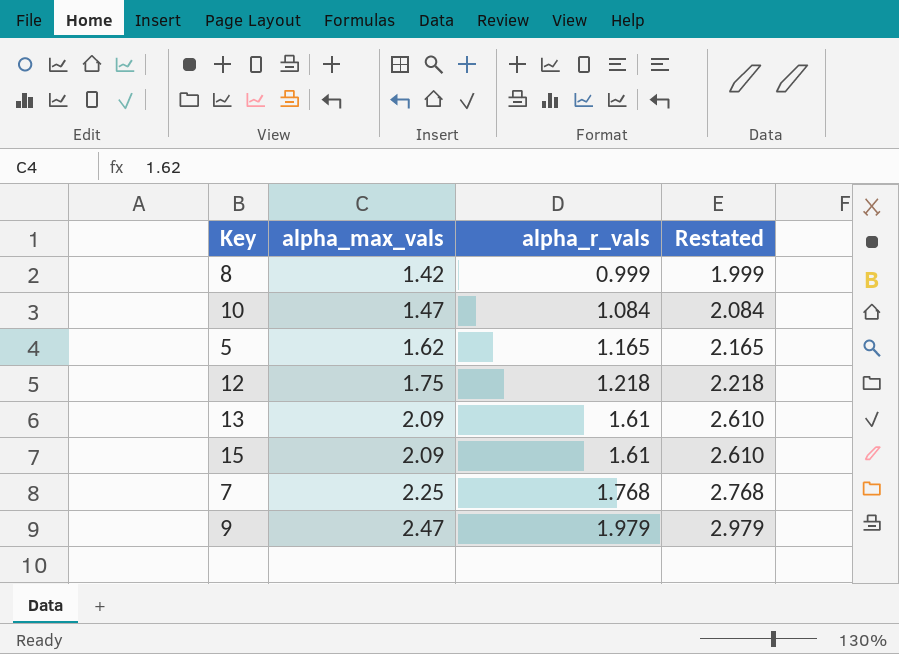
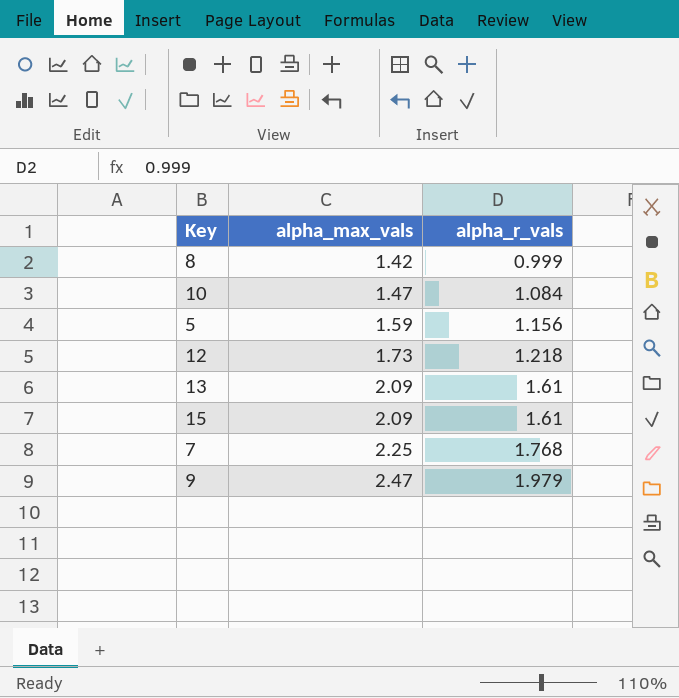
column Restated | formula: [alpha_r_vals] + 1 -> none
5 | alpha_max_vals: 1.62 -> 1.59
5 | alpha_r_vals: 1.165 -> 1.156
12 | alpha_max_vals: 1.75 -> 1.73

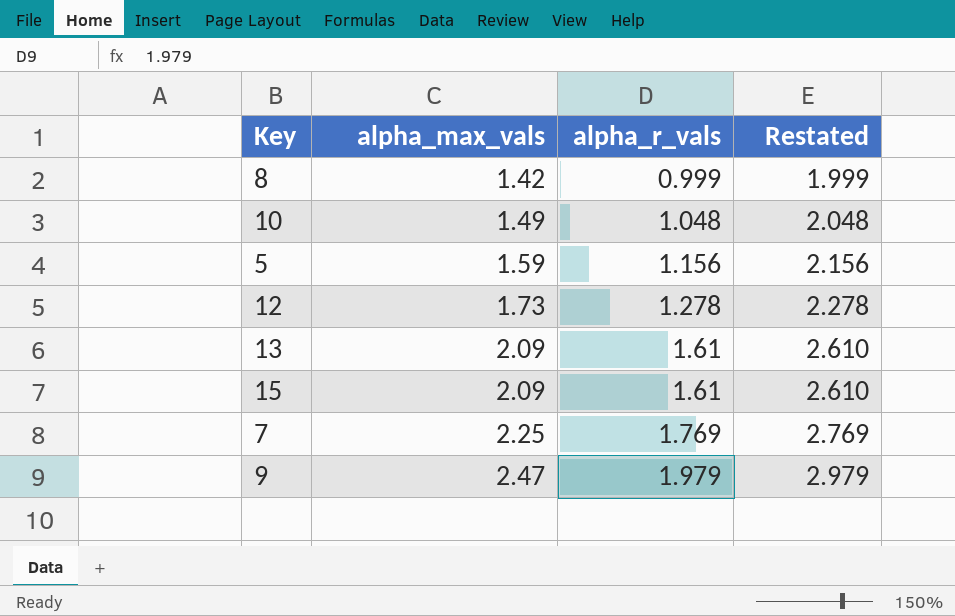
column Restated | formula: none -> [alpha_r_vals] + 1
10 | alpha_max_vals: 1.47 -> 1.49
10 | alpha_r_vals: 1.084 -> 1.048
12 | alpha_r_vals: 1.218 -> 1.278
7 | alpha_r_vals: 1.768 -> 1.769

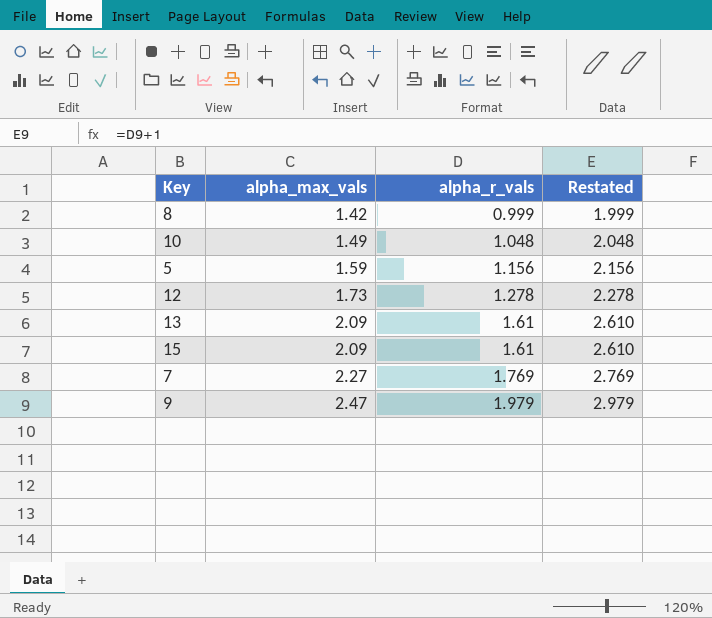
7 | alpha_max_vals: 2.25 -> 2.27

